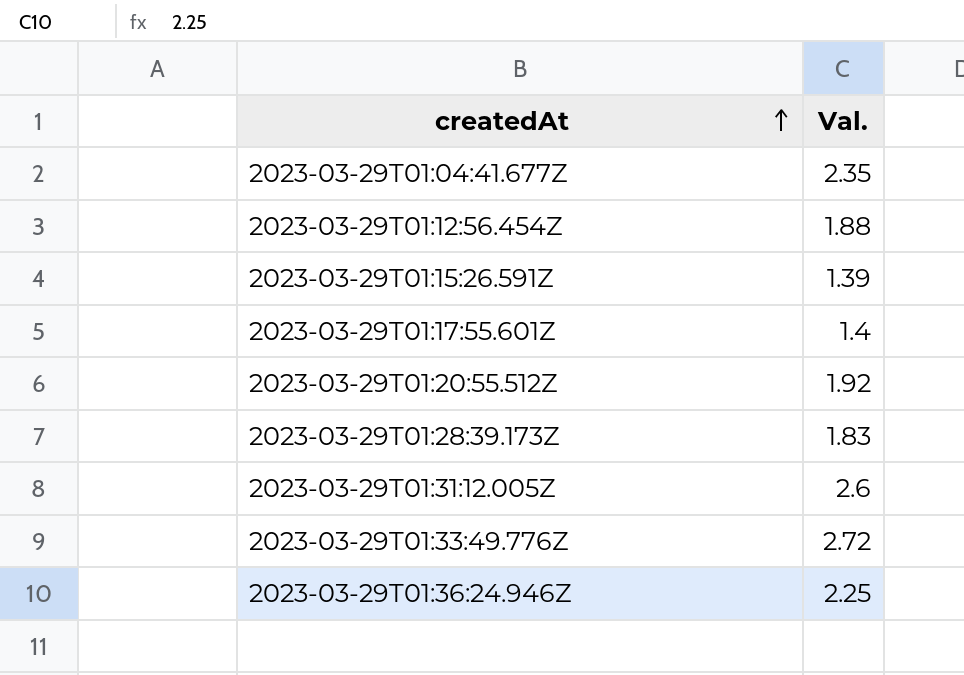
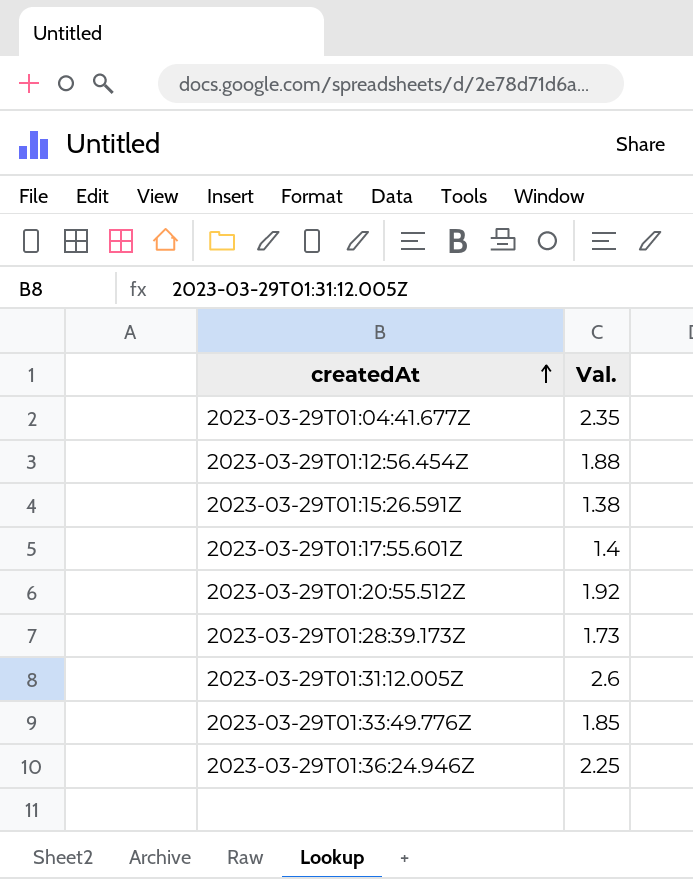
2023-03-29T01:15:26.591Z | Val.: 1.39 -> 1.38
2023-03-29T01:28:39.173Z | Val.: 1.83 -> 1.73
2023-03-29T01:33:49.776Z | Val.: 2.72 -> 1.85

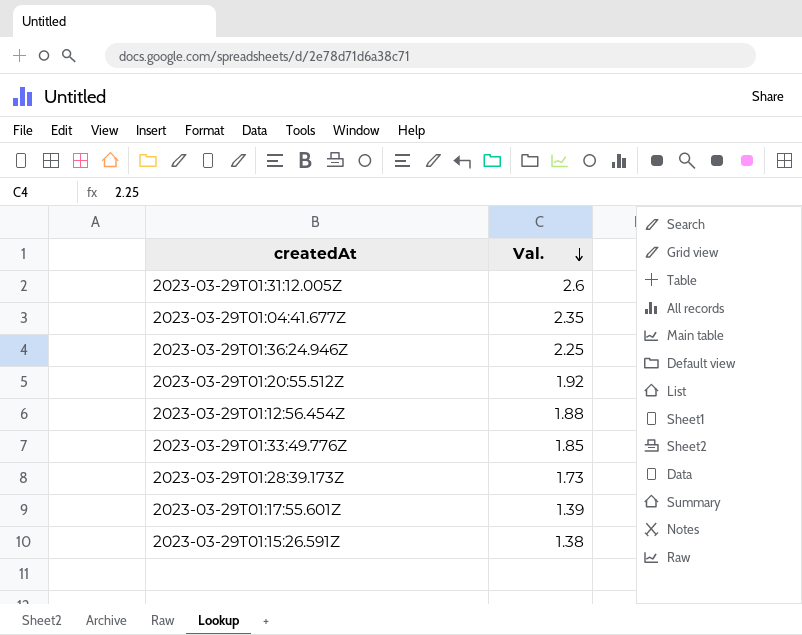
row order: createdAt ascending -> Val. descending
2023-03-29T01:17:55.601Z | Val.: 1.4 -> 1.39

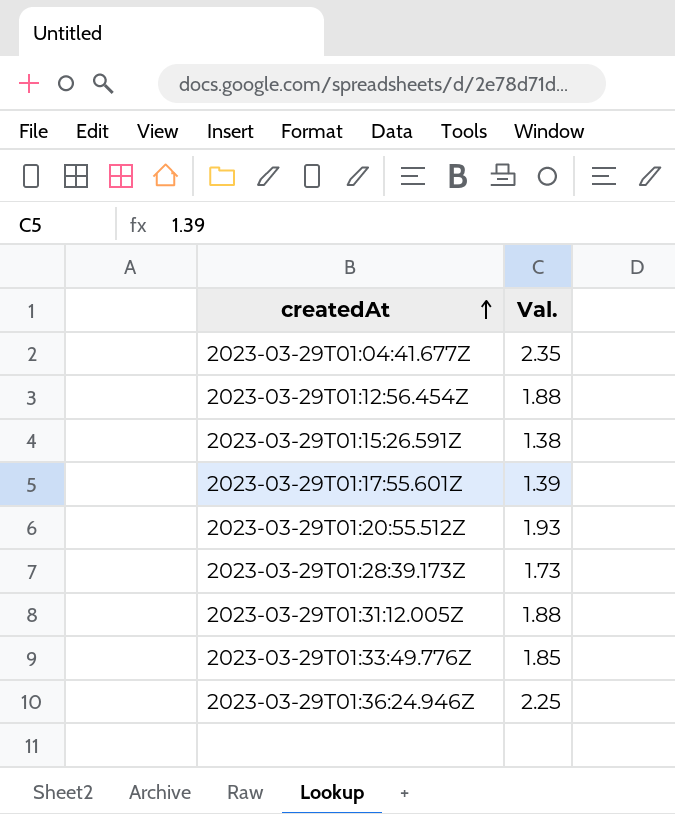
row order: Val. descending -> createdAt ascending
2023-03-29T01:20:55.512Z | Val.: 1.92 -> 1.93
2023-03-29T01:31:12.005Z | Val.: 2.6 -> 1.88

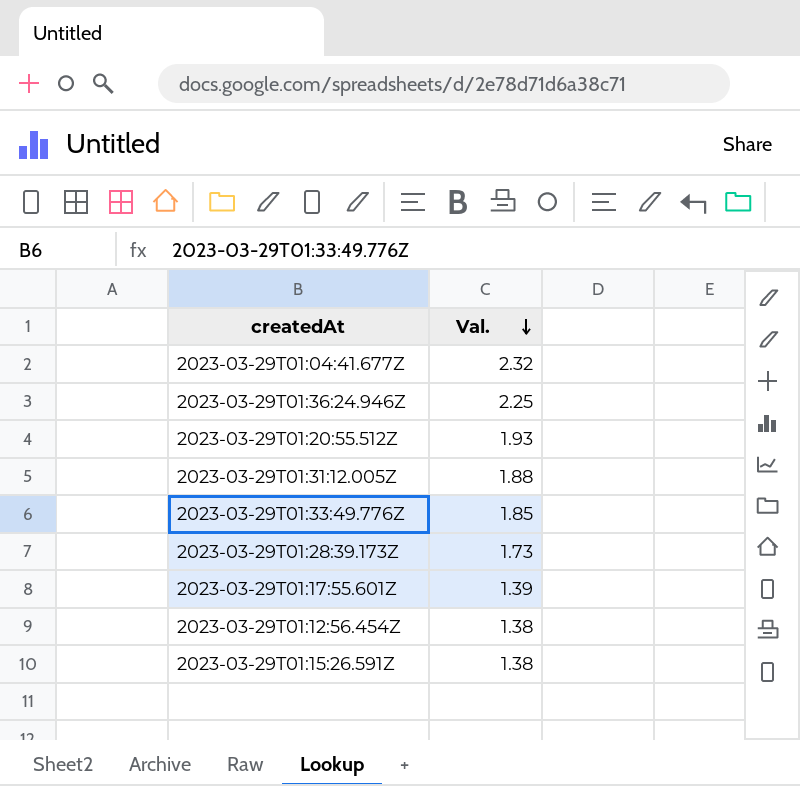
row order: createdAt ascending -> Val. descending
2023-03-29T01:04:41.677Z | Val.: 2.35 -> 2.32
2023-03-29T01:12:56.454Z | Val.: 1.88 -> 1.38

